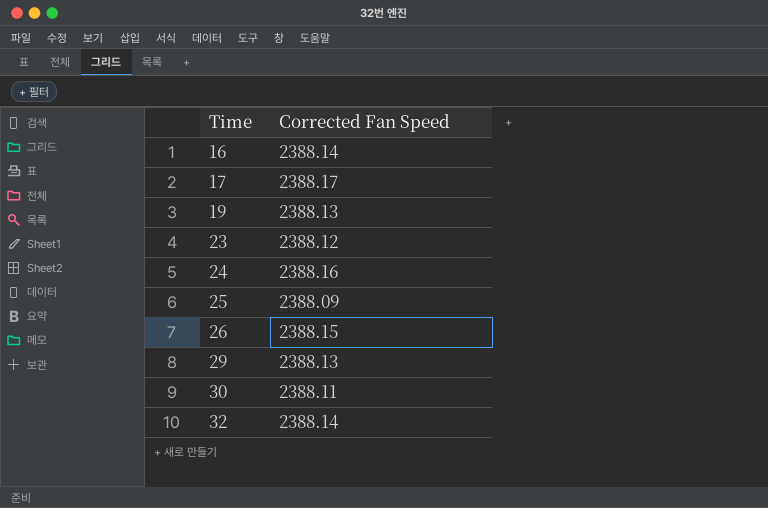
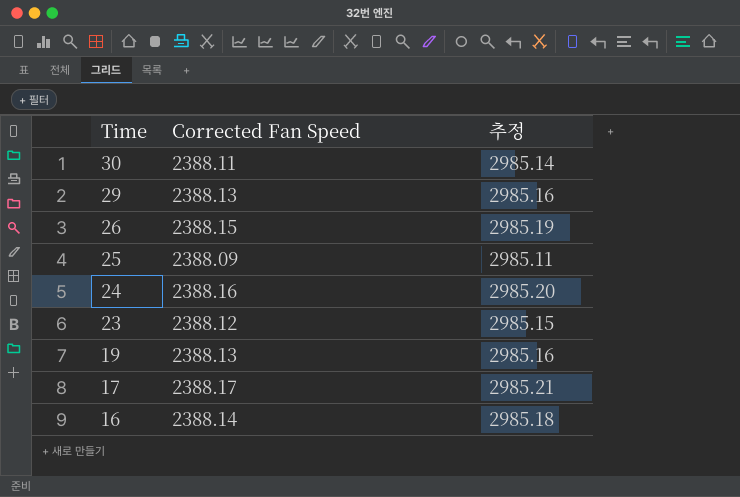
row order: Time ascending -> Time descending
column 추정 | formula: none -> [Corrected Fan Speed] * 1.25
row 32: 2388.14 -> none

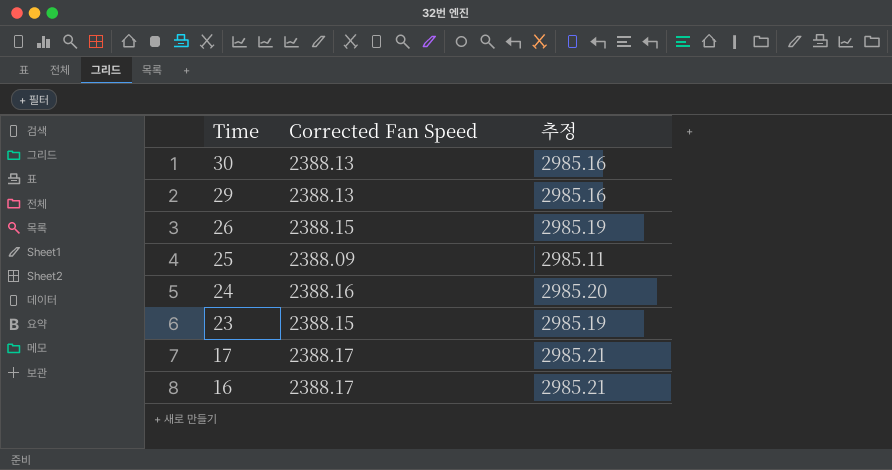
row 19: 2388.13 | 2985.16 -> none
30 | Corrected Fan Speed: 2388.11 -> 2388.13
30 | 추정: 2985.14 -> 2985.16
23 | Corrected Fan Speed: 2388.12 -> 2388.15
23 | 추정: 2985.15 -> 2985.19
16 | Corrected Fan Speed: 2388.14 -> 2388.17
16 | 추정: 2985.18 -> 2985.21

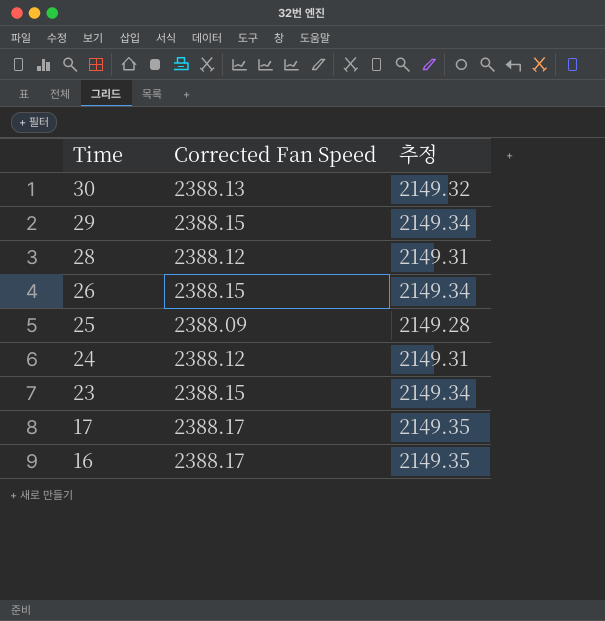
column 추정 | formula: [Corrected Fan Speed] * 1.25 -> [Corrected Fan Speed] * 0.9
29 | Corrected Fan Speed: 2388.13 -> 2388.15
row 28: none -> 2388.12 | 2149.31
24 | Corrected Fan Speed: 2388.16 -> 2388.12

